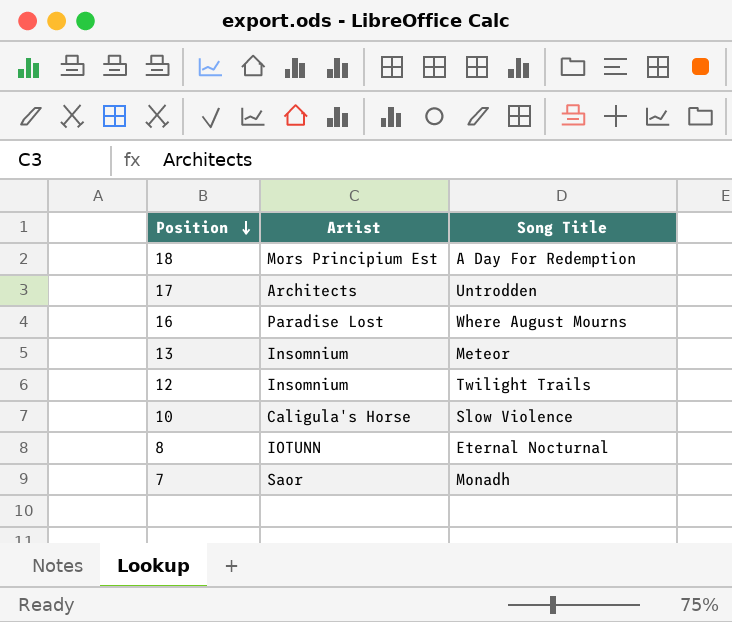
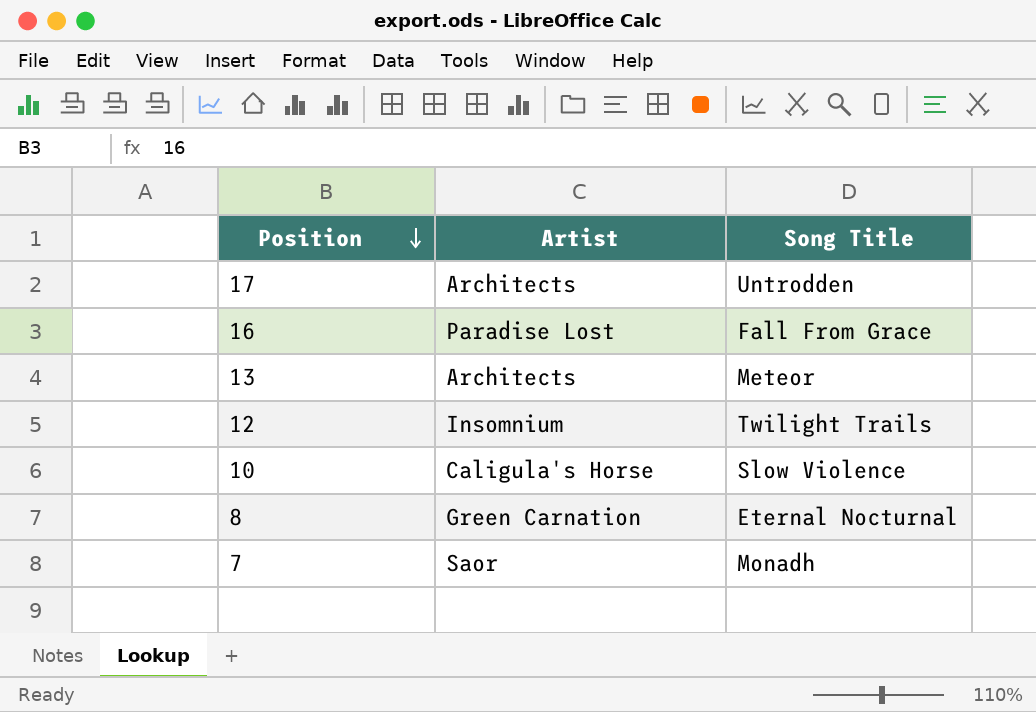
row 18: Mors Principium Est | A Day For Redemption -> none
16 | Song Title: Where August Mourns -> Fall From Grace
13 | Artist: Insomnium -> Architects
8 | Artist: IOTUNN -> Green Carnation

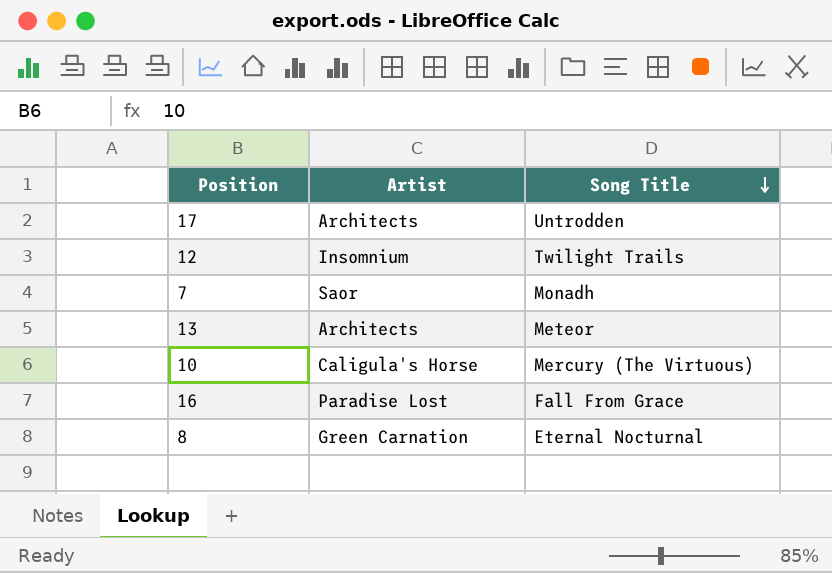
row order: Position descending -> Song Title descending
10 | Song Title: Slow Violence -> Mercury (The Virtuous)

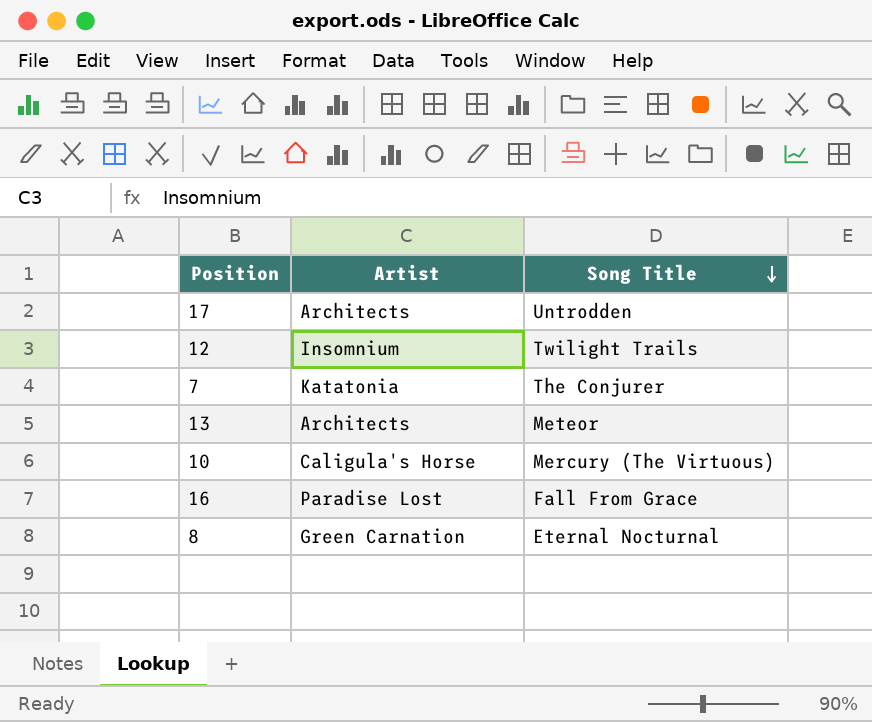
7 | Artist: Saor -> Katatonia
7 | Song Title: Monadh -> The Conjurer

